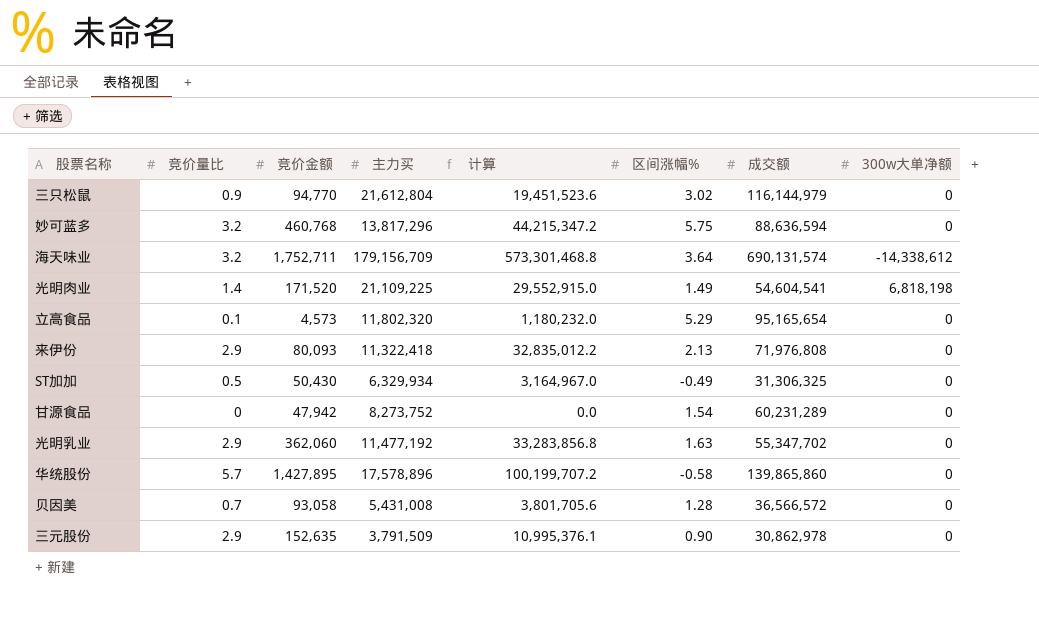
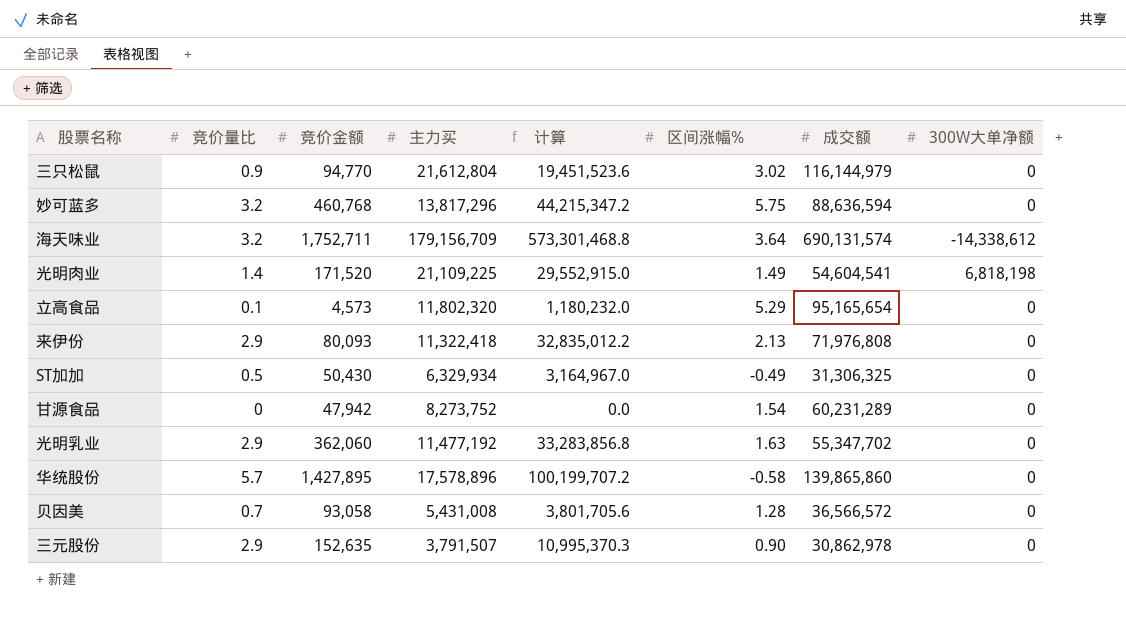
column name: 300w大单净额 -> 300W大单净额
三元股份 | 主力买: 3,791,509 -> 3,791,507
三元股份 | 计算: 10,995,376.1 -> 10,995,370.3

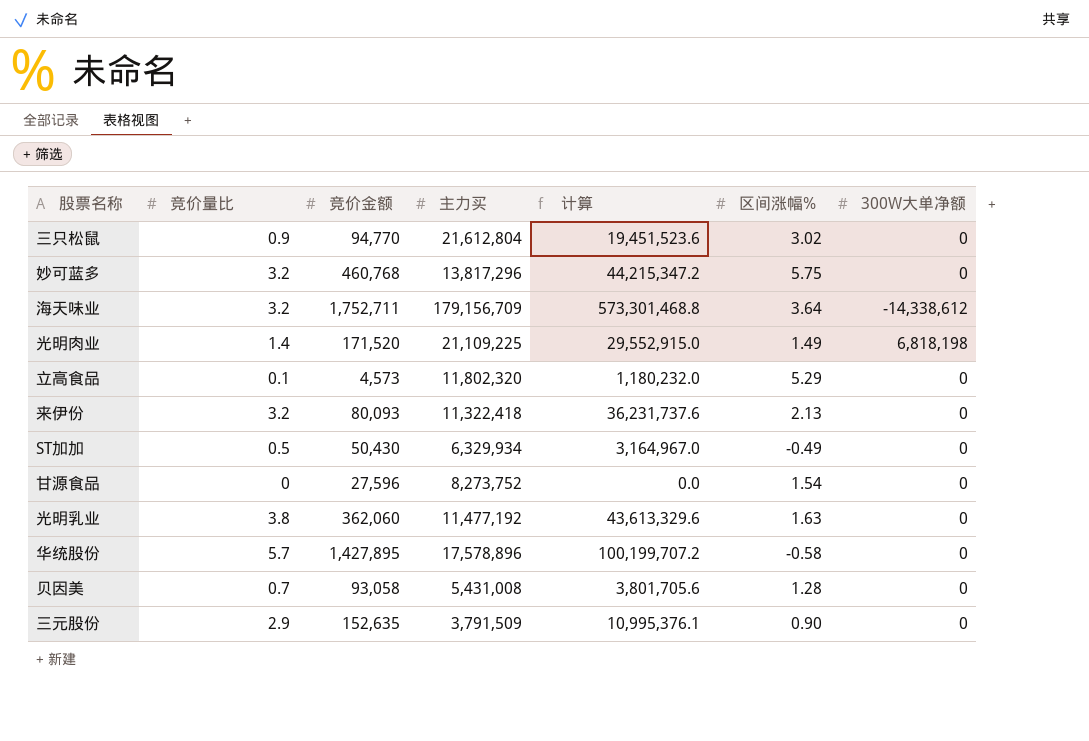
column 成交额 | position: 7 -> none
来伊份 | 竞价量比: 2.9 -> 3.2
来伊份 | 计算: 32,835,012.2 -> 36,231,737.6
甘源食品 | 竞价金额: 47,942 -> 27,596
光明乳业 | 竞价量比: 2.9 -> 3.8
光明乳业 | 计算: 33,283,856.8 -> 43,613,329.6
三元股份 | 主力买: 3,791,507 -> 3,791,509
三元股份 | 计算: 10,995,370.3 -> 10,995,376.1

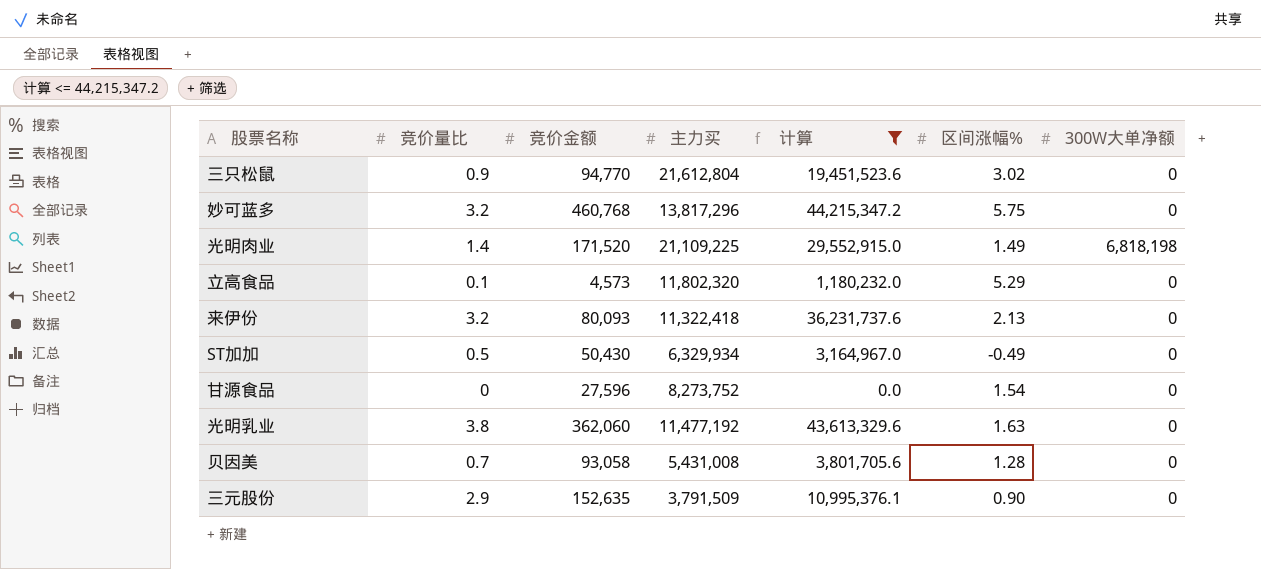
filter: none -> 计算 <= 44,215,347.2

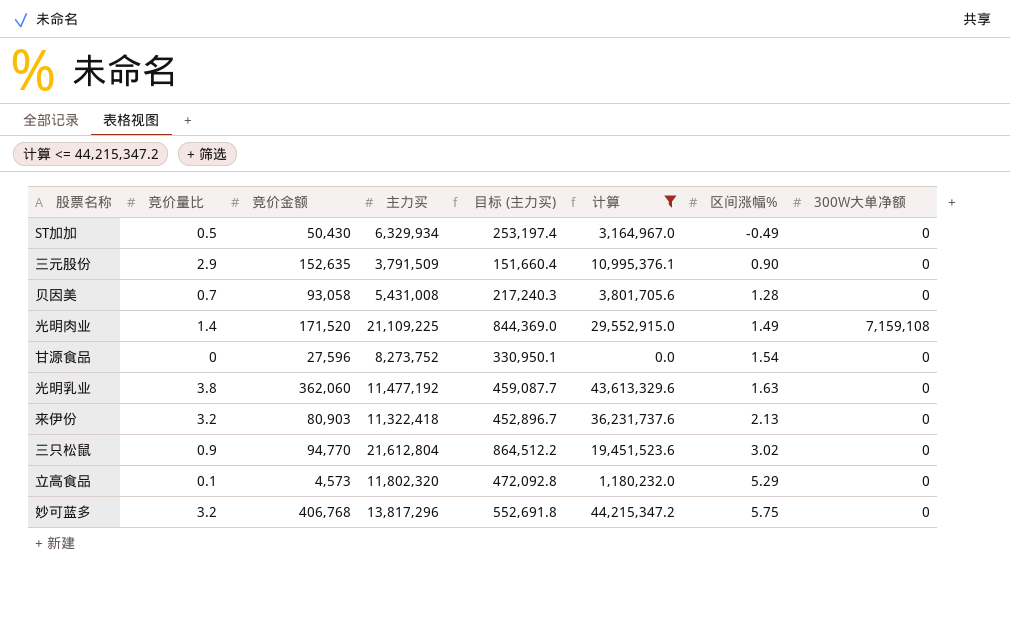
row order: none -> 区间涨幅% ascending
column 目标 (主力买) | formula: none -> [主力买] * 0.04
光明肉业 | 300W大单净额: 6,818,198 -> 7,159,108
来伊份 | 竞价金额: 80,093 -> 80,903
妙可蓝多 | 竞价金额: 460,768 -> 406,768

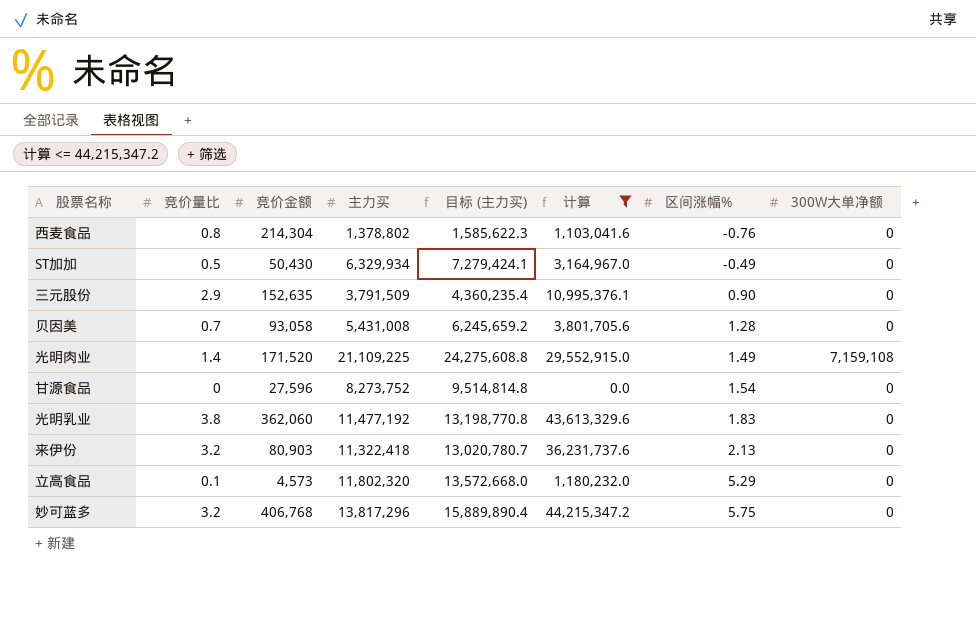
column 目标 (主力买) | formula: [主力买] * 0.04 -> [主力买] * 1.15
row 三只松鼠: 0.9 | 94,770 | 21,612,804 | 864,512.2 | 19,451,523.6 | 3.02 | 0 -> none
row 西麦食品: none -> 0.8 | 214,304 | 1,378,802 | 1,585,622.3 | 1,103,041.6 | -0.76 | 0
光明乳业 | 区间涨幅%: 1.63 -> 1.83

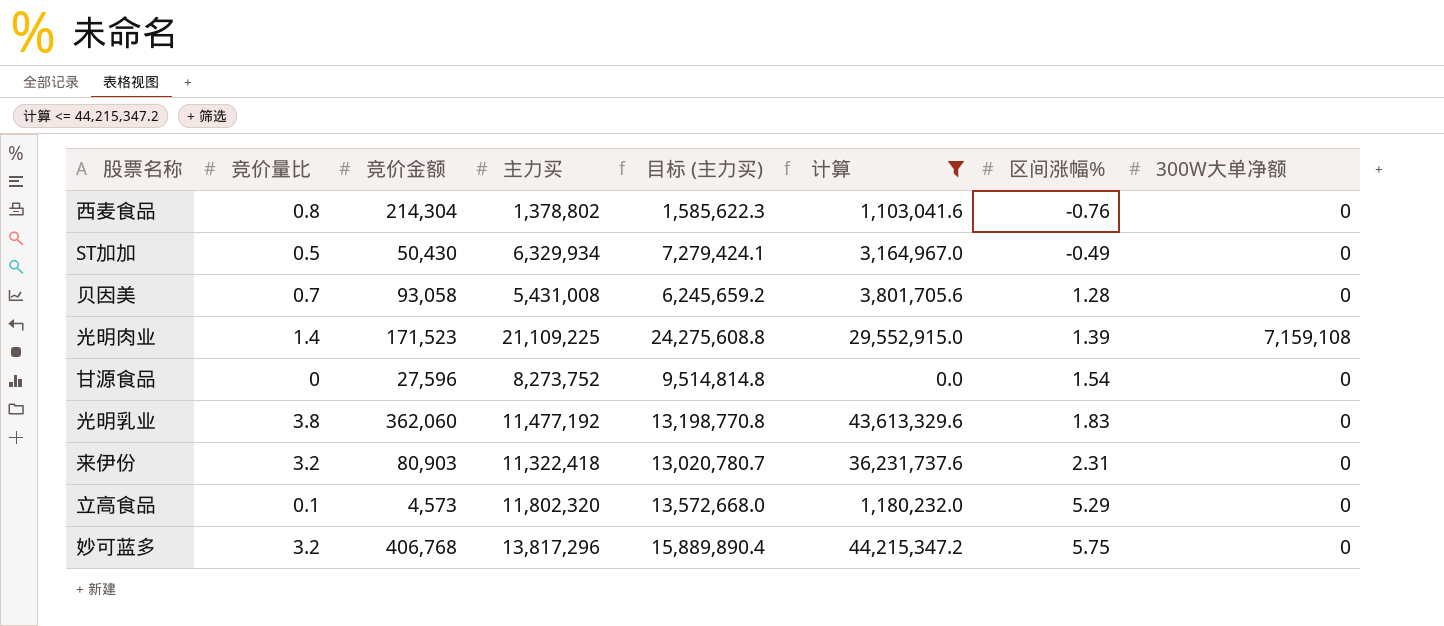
row 三元股份: 2.9 | 152,635 | 3,791,509 | 4,360,235.4 | 10,995,376.1 | 0.90 | 0 -> none
光明肉业 | 竞价金额: 171,520 -> 171,523
光明肉业 | 区间涨幅%: 1.49 -> 1.39
来伊份 | 区间涨幅%: 2.13 -> 2.31

